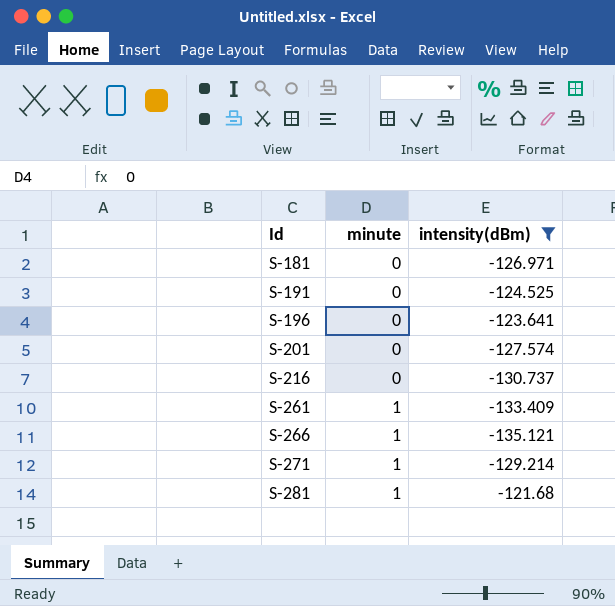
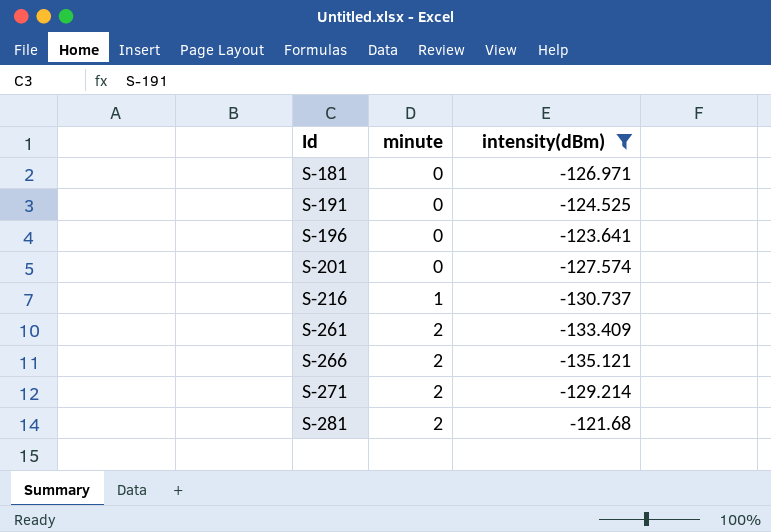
S-216 | minute: 0 -> 1
S-261 | minute: 1 -> 2
S-266 | minute: 1 -> 2
S-271 | minute: 1 -> 2
S-281 | minute: 1 -> 2

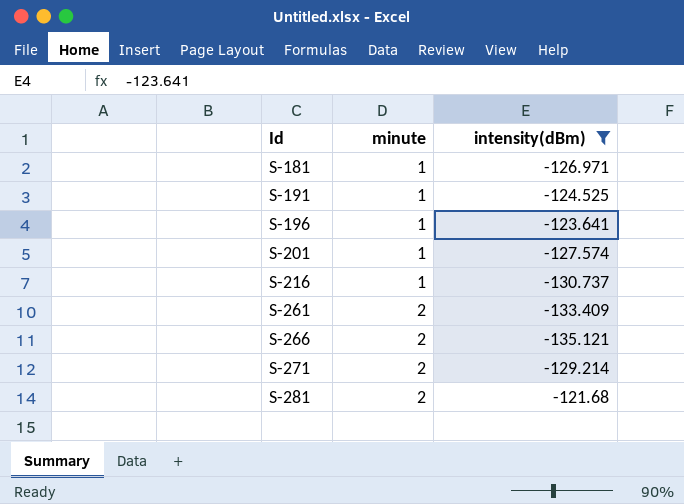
S-181 | minute: 0 -> 1
S-191 | minute: 0 -> 1
S-196 | minute: 0 -> 1
S-201 | minute: 0 -> 1

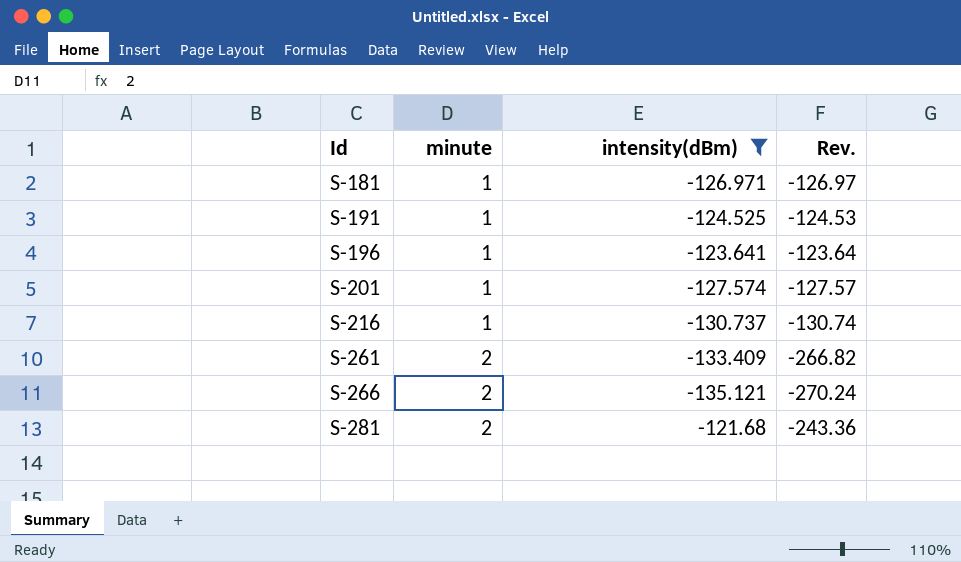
column Rev. | formula: none -> [minute] * [intensity(dBm)]
row S-271: 2 | -129.214 -> none

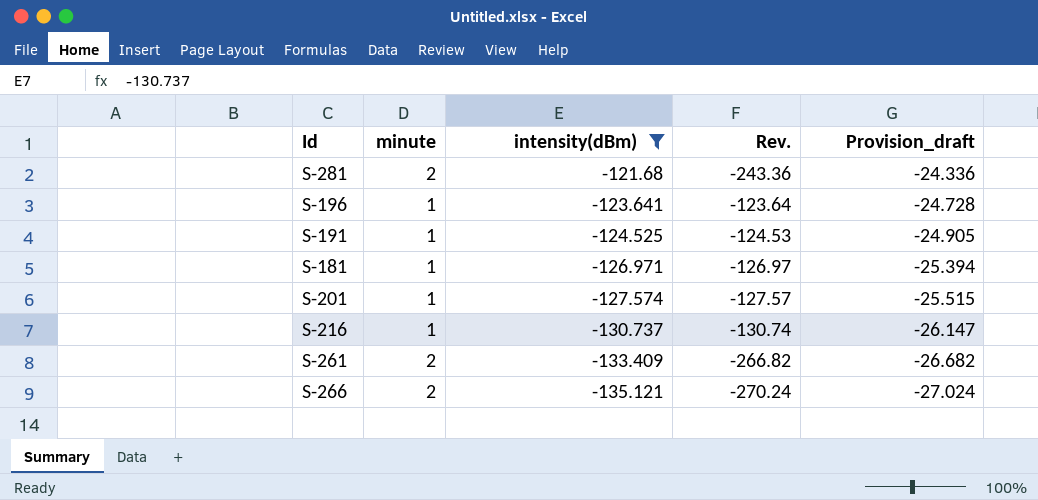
row order: Id ascending -> intensity(dBm) descending
column Provision_draft | formula: none -> [intensity(dBm)] * 0.2

